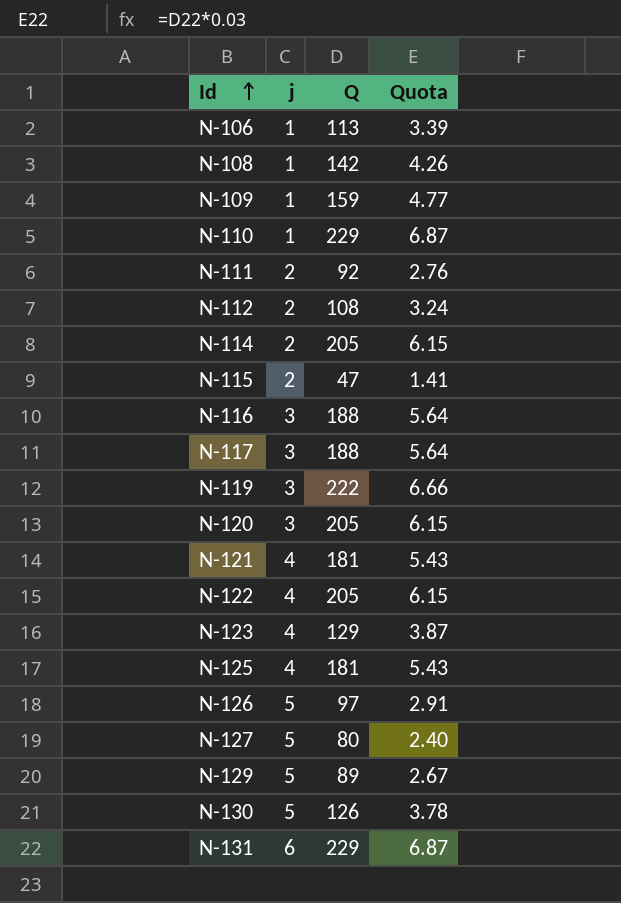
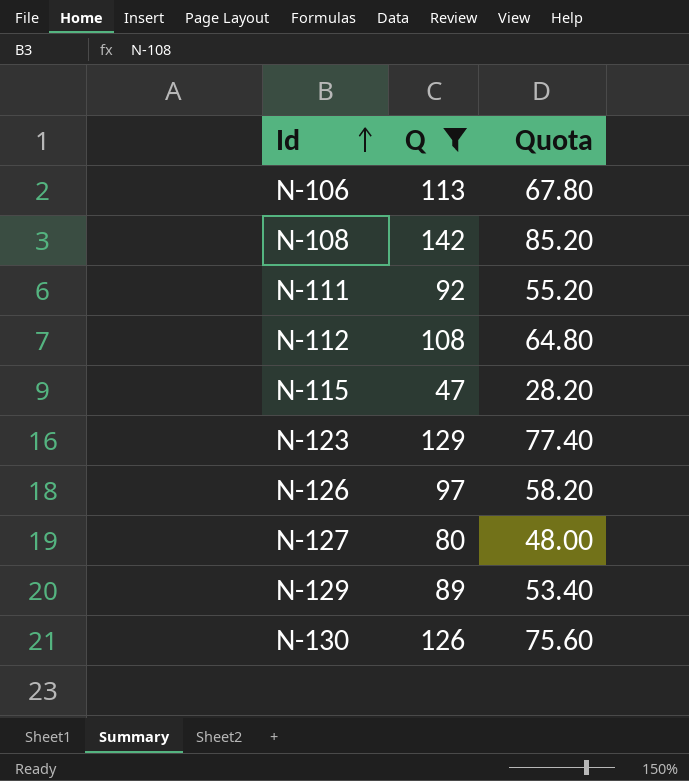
filter: none -> Q <= 142
column j | position: 2 -> none
column Quota | formula: [Q] * 0.03 -> [Q] * 0.6

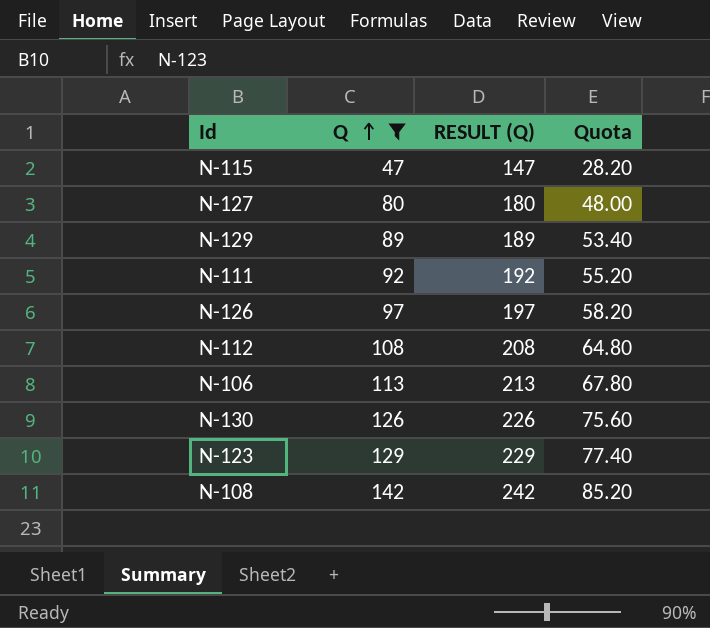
row order: Id ascending -> Q ascending
column RESULT (Q) | formula: none -> [Q] + 100

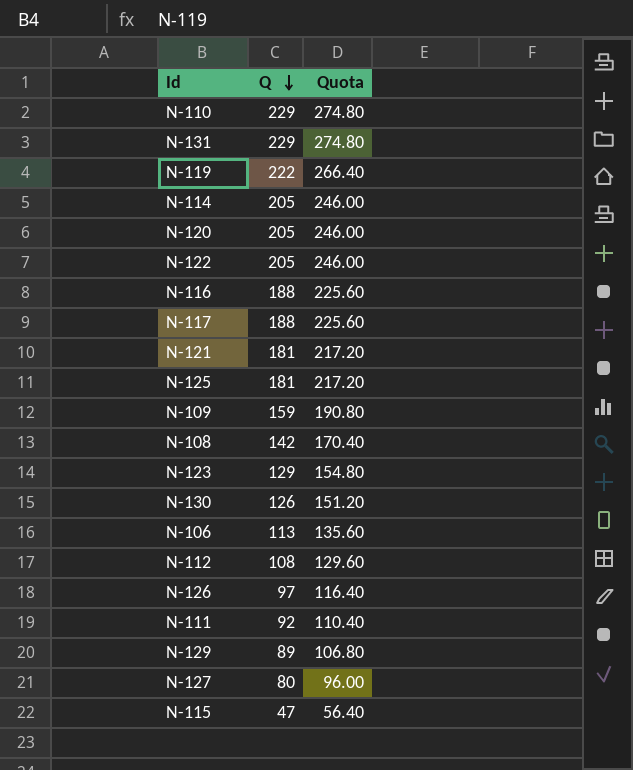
filter: Q <= 142 -> none
row order: Q ascending -> Q descending
column RESULT (Q) | formula: [Q] + 100 -> none
column Quota | formula: [Q] * 0.6 -> [Q] * 1.2

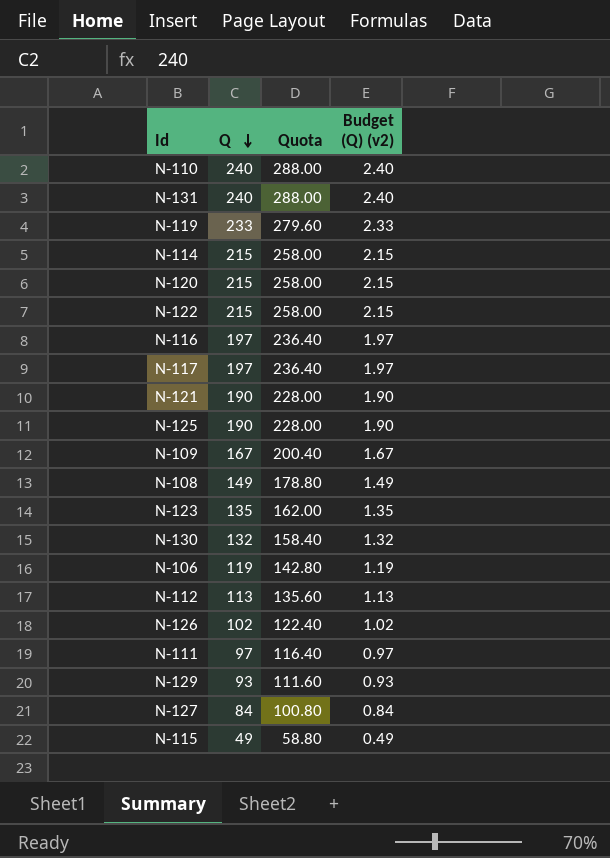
column Budget (Q) (v2) | formula: none -> [Q] * 0.01
N-110 | Q: 229 -> 240
N-110 | Quota: 274.80 -> 288.00
N-131 | Q: 229 -> 240
N-131 | Quota: 274.80 -> 288.00
N-119 | Q: 222 -> 233
N-119 | Quota: 266.40 -> 279.60
N-114 | Q: 205 -> 215
N-114 | Quota: 246.00 -> 258.00
N-120 | Q: 205 -> 215
N-120 | Quota: 246.00 -> 258.00
N-122 | Q: 205 -> 215
N-122 | Quota: 246.00 -> 258.00
N-116 | Q: 188 -> 197
N-116 | Quota: 225.60 -> 236.40
N-117 | Q: 188 -> 197
N-117 | Quota: 225.60 -> 236.40
N-121 | Q: 181 -> 190
N-121 | Quota: 217.20 -> 228.00
N-125 | Q: 181 -> 190
N-125 | Quota: 217.20 -> 228.00
N-109 | Q: 159 -> 167
N-109 | Quota: 190.80 -> 200.40
N-108 | Q: 142 -> 149
N-108 | Quota: 170.40 -> 178.80
N-123 | Q: 129 -> 135
N-123 | Quota: 154.80 -> 162.00
N-130 | Q: 126 -> 132
N-130 | Quota: 151.20 -> 158.40
N-106 | Q: 113 -> 119
N-106 | Quota: 135.60 -> 142.80
N-112 | Q: 108 -> 113
N-112 | Quota: 129.60 -> 135.60
N-126 | Q: 97 -> 102
N-126 | Quota: 116.40 -> 122.40
N-111 | Q: 92 -> 97
N-111 | Quota: 110.40 -> 116.40
N-129 | Q: 89 -> 93
N-129 | Quota: 106.80 -> 111.60
N-127 | Q: 80 -> 84
N-127 | Quota: 96.00 -> 100.80
N-115 | Q: 47 -> 49
N-115 | Quota: 56.40 -> 58.80

